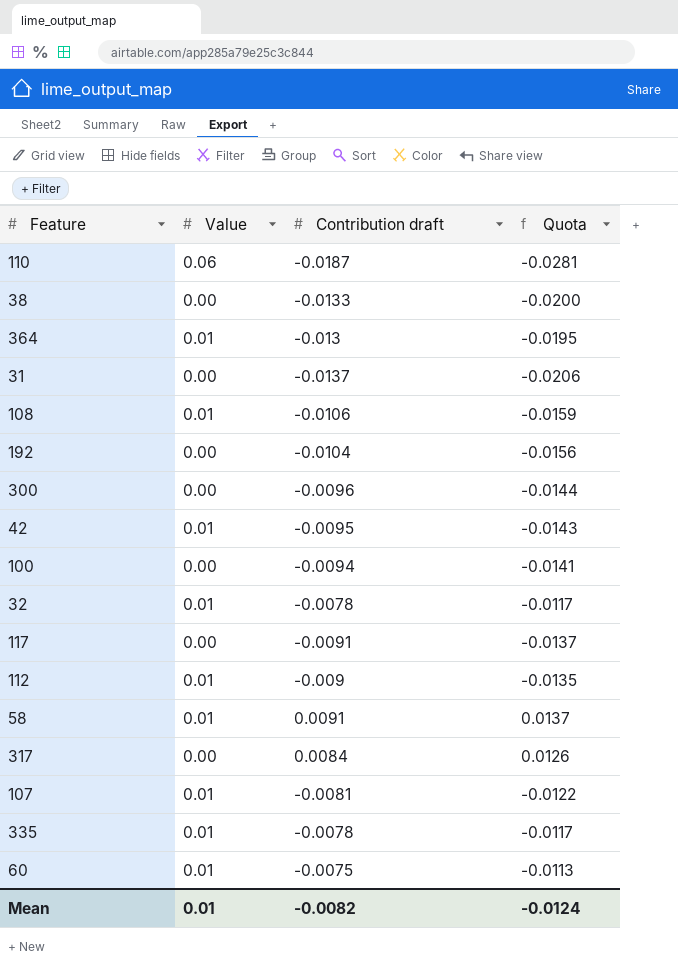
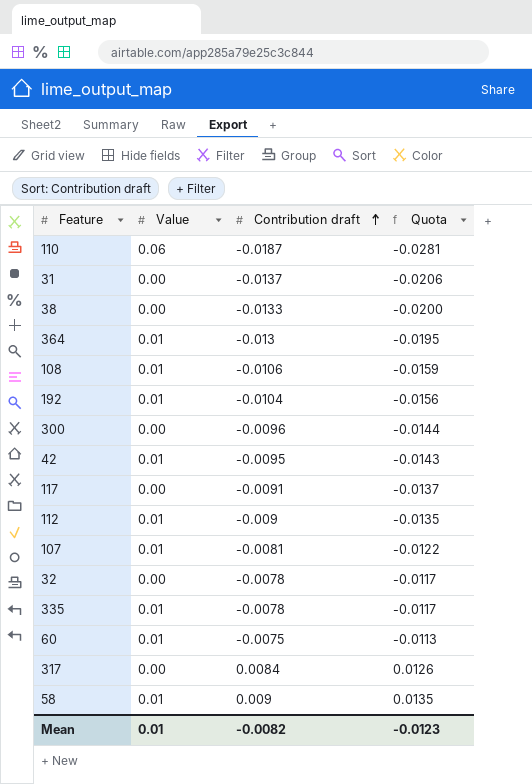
row order: none -> Contribution draft ascending
row 100: 0.00 | -0.0094 | -0.0141 -> none
192 | Value: 0.00 -> 0.01
32 | Value: 0.01 -> 0.00
58 | Contribution draft: 0.0091 -> 0.009
58 | Quota: 0.0137 -> 0.0135
Mean | Quota: -0.0124 -> -0.0123

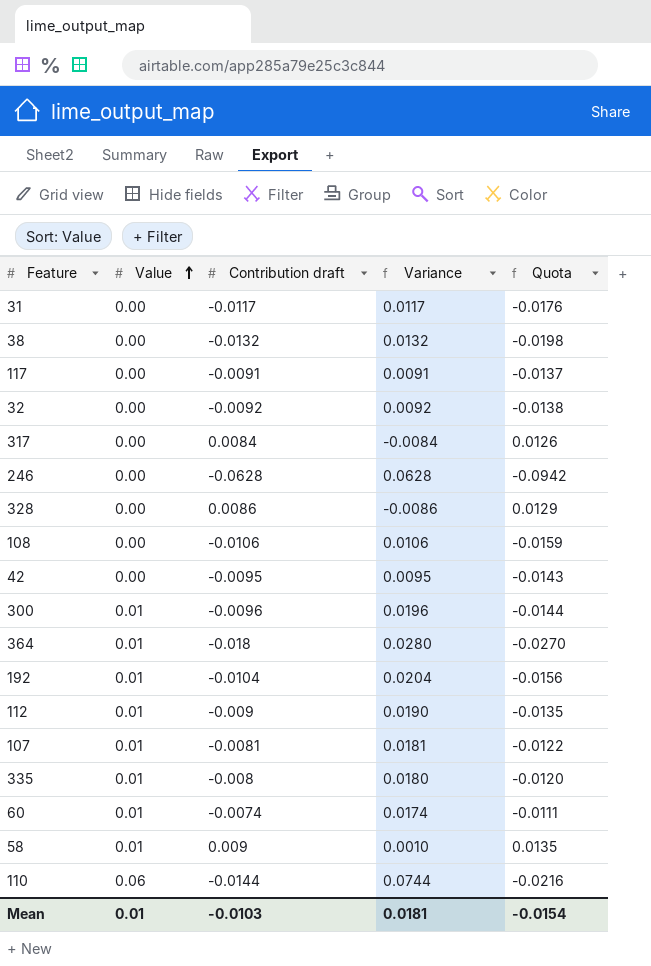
row order: Contribution draft ascending -> Value ascending
column Variance | formula: none -> [Value] - [Contribution draft]
31 | Contribution draft: -0.0137 -> -0.0117
31 | Quota: -0.0206 -> -0.0176
38 | Contribution draft: -0.0133 -> -0.0132
38 | Quota: -0.0200 -> -0.0198
32 | Contribution draft: -0.0078 -> -0.0092
32 | Quota: -0.0117 -> -0.0138
row 246: none -> 0.00 | -0.0628 | 0.0628 | -0.0942
row 328: none -> 0.00 | 0.0086 | -0.0086 | 0.0129
108 | Value: 0.01 -> 0.00
42 | Value: 0.01 -> 0.00
300 | Value: 0.00 -> 0.01
364 | Contribution draft: -0.013 -> -0.018
364 | Quota: -0.0195 -> -0.0270
335 | Contribution draft: -0.0078 -> -0.008
335 | Quota: -0.0117 -> -0.0120
60 | Contribution draft: -0.0075 -> -0.0074
60 | Quota: -0.0113 -> -0.0111
110 | Contribution draft: -0.0187 -> -0.0144
110 | Quota: -0.0281 -> -0.0216
Mean | Contribution draft: -0.0082 -> -0.0103
Mean | Quota: -0.0123 -> -0.0154

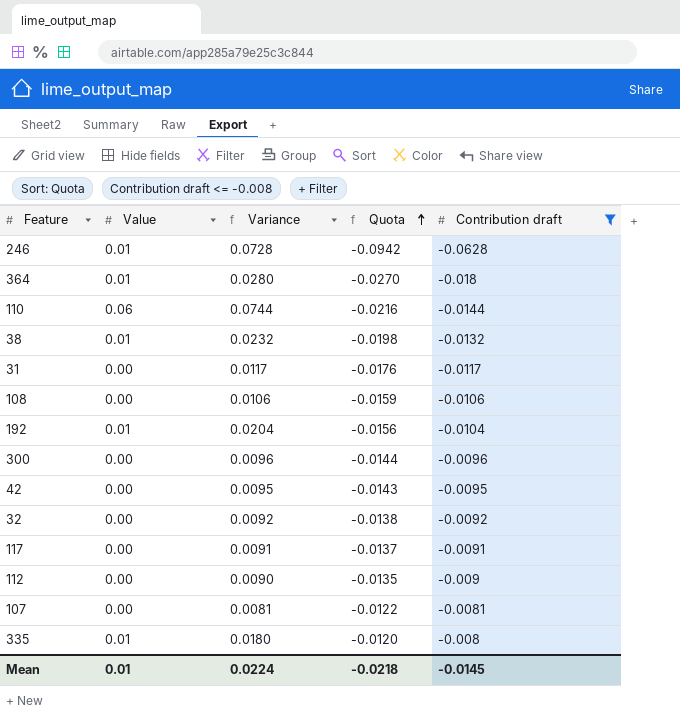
filter: none -> Contribution draft <= -0.008
row order: Value ascending -> Quota ascending
column Contribution draft | position: 3 -> 5
246 | Value: 0.00 -> 0.01
246 | Variance: 0.0628 -> 0.0728
38 | Value: 0.00 -> 0.01
38 | Variance: 0.0132 -> 0.0232
300 | Value: 0.01 -> 0.00
300 | Variance: 0.0196 -> 0.0096
112 | Value: 0.01 -> 0.00
112 | Variance: 0.0190 -> 0.0090
107 | Value: 0.01 -> 0.00
107 | Variance: 0.0181 -> 0.0081
Mean | Variance: 0.0181 -> 0.0224
Mean | Quota: -0.0154 -> -0.0218
Mean | Contribution draft: -0.0103 -> -0.0145

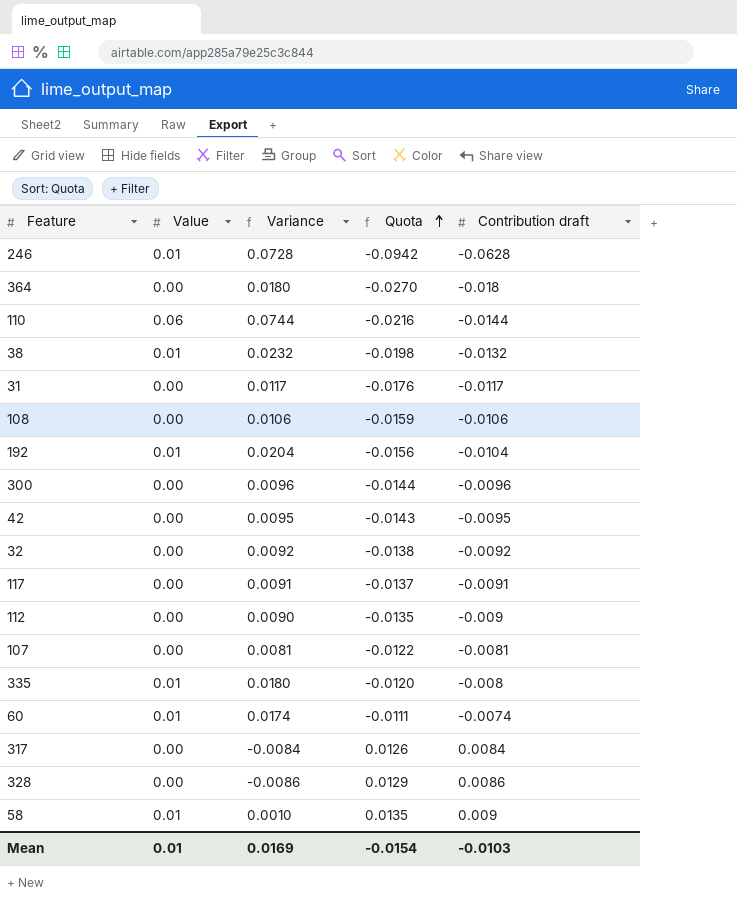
filter: Contribution draft <= -0.008 -> none
364 | Value: 0.01 -> 0.00
364 | Variance: 0.0280 -> 0.0180
Mean | Variance: 0.0224 -> 0.0169
Mean | Quota: -0.0218 -> -0.0154
Mean | Contribution draft: -0.0145 -> -0.0103

